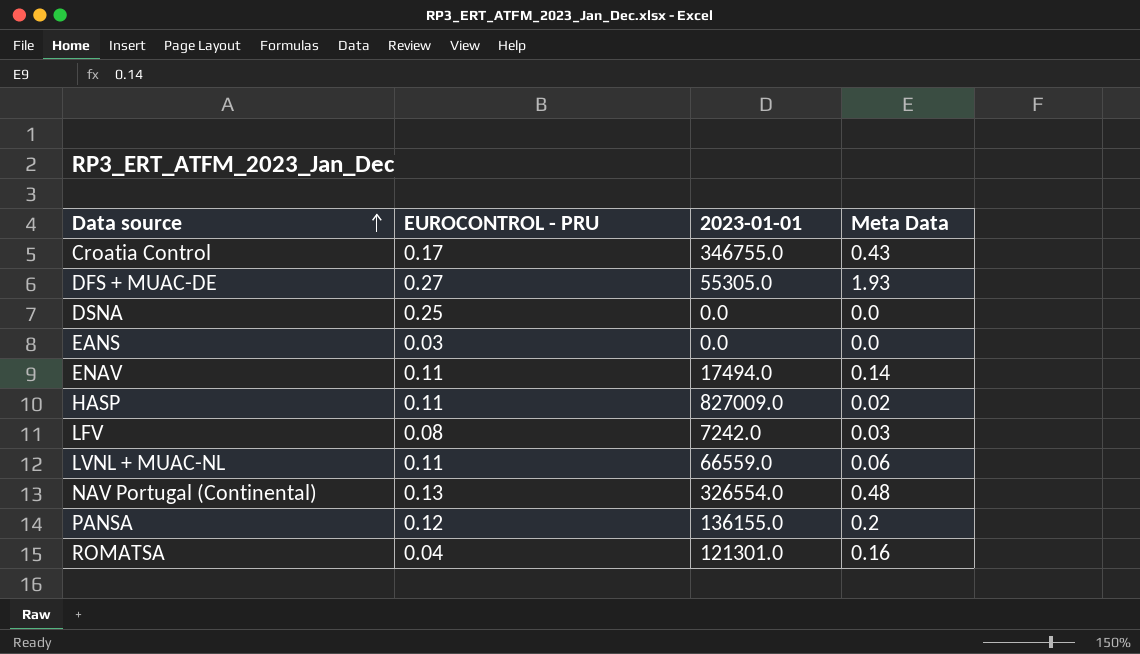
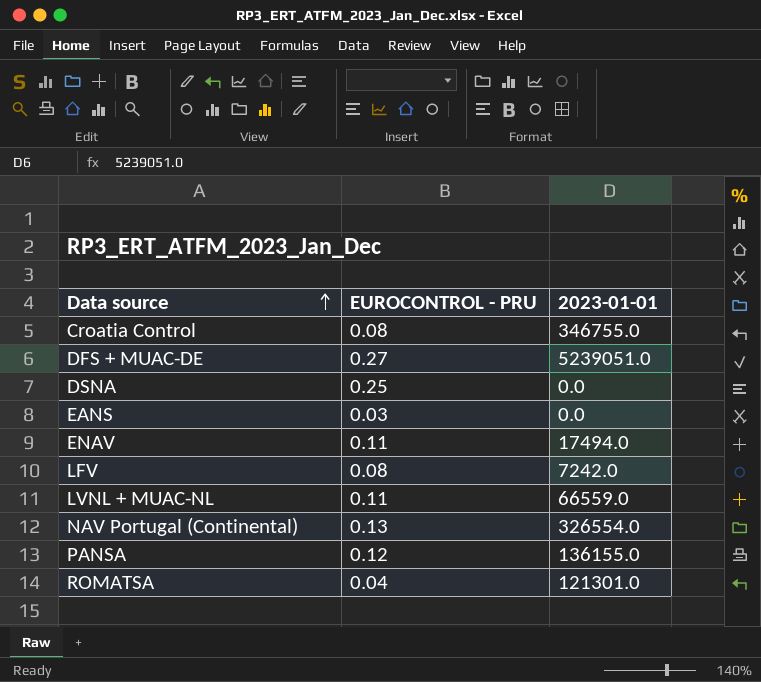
column Meta Data | position: 4 -> none
row HASP: 0.11 | 827009.0 | 0.02 -> none
Croatia Control | EUROCONTROL - PRU: 0.17 -> 0.08
DFS + MUAC-DE | 2023-01-01: 55305.0 -> 5239051.0

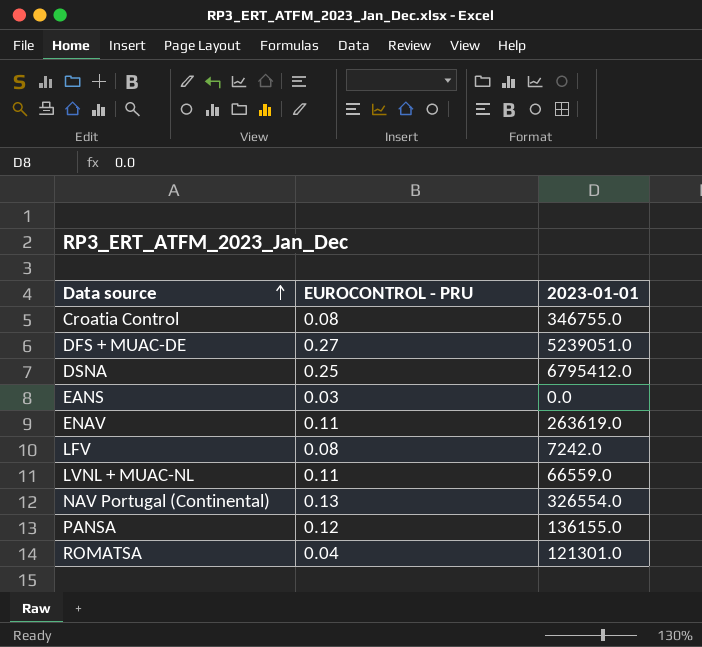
DSNA | 2023-01-01: 0.0 -> 6795412.0
ENAV | 2023-01-01: 17494.0 -> 263619.0

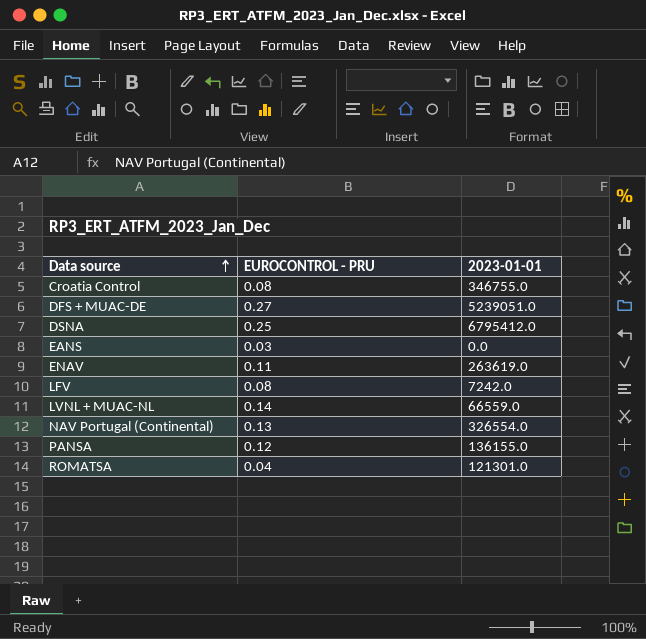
LVNL + MUAC-NL | EUROCONTROL - PRU: 0.11 -> 0.14

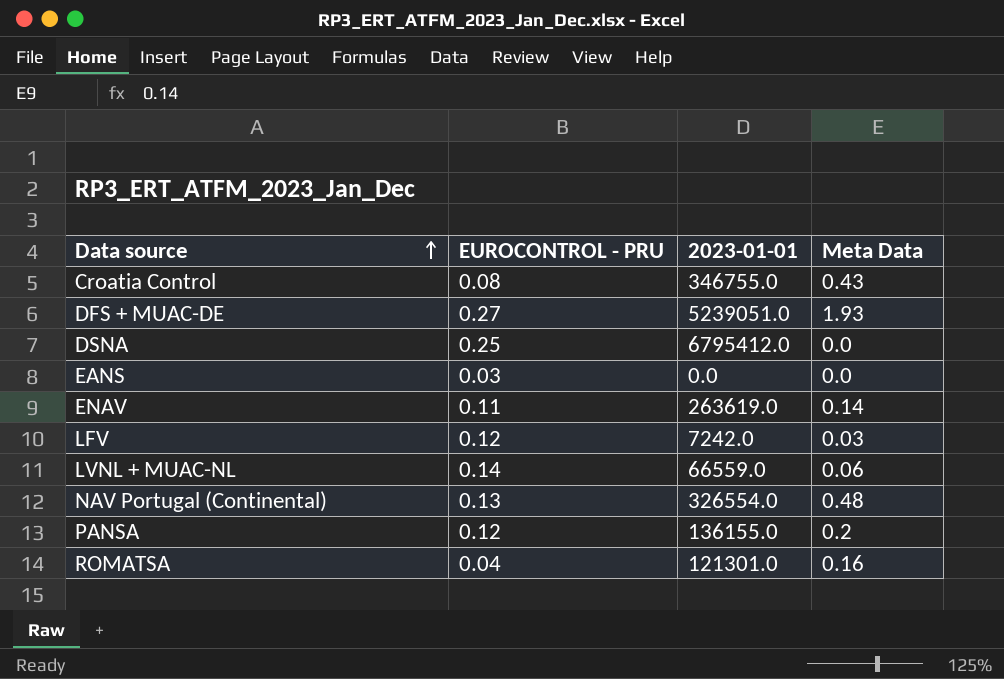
column Meta Data | position: none -> 4
LFV | EUROCONTROL - PRU: 0.08 -> 0.12

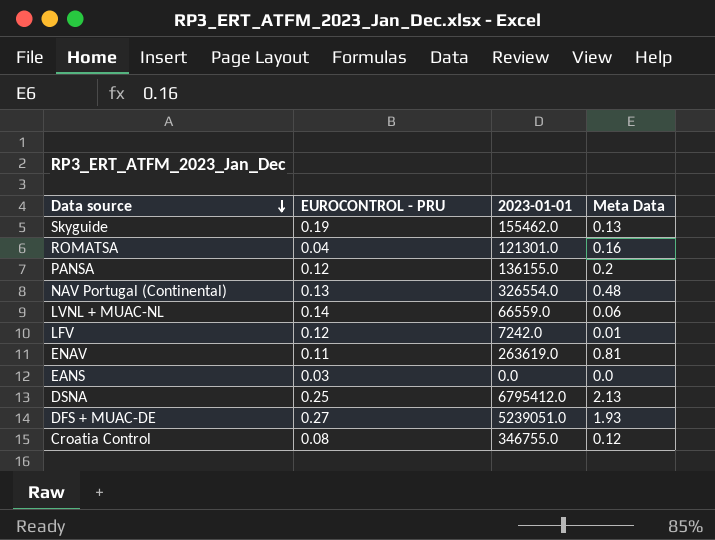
row order: Data source ascending -> Data source descending
row Skyguide: none -> 0.19 | 155462.0 | 0.13
LFV | Meta Data: 0.03 -> 0.01
ENAV | Meta Data: 0.14 -> 0.81
DSNA | Meta Data: 0.0 -> 2.13
Croatia Control | Meta Data: 0.43 -> 0.12

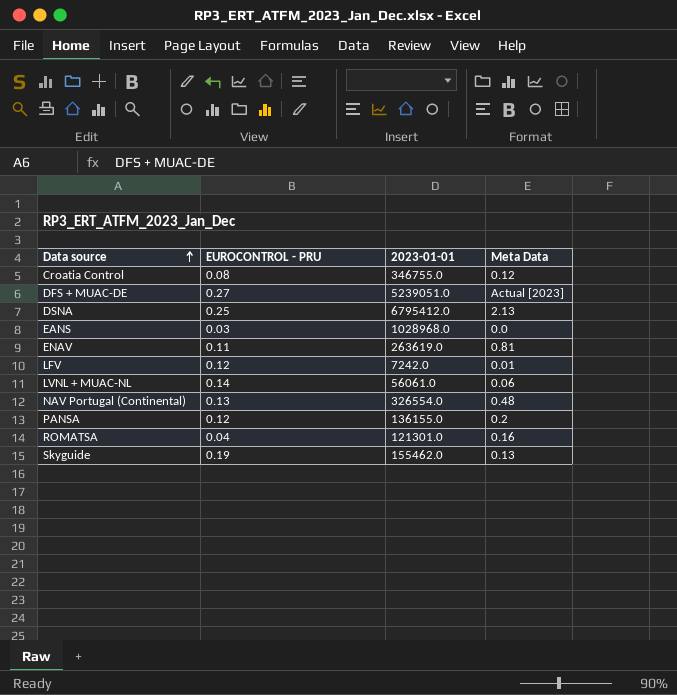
row order: Data source descending -> Data source ascending
DFS + MUAC-DE | Meta Data: 1.93 -> Actual [2023]
EANS | 2023-01-01: 0.0 -> 1028968.0
LVNL + MUAC-NL | 2023-01-01: 66559.0 -> 56061.0

